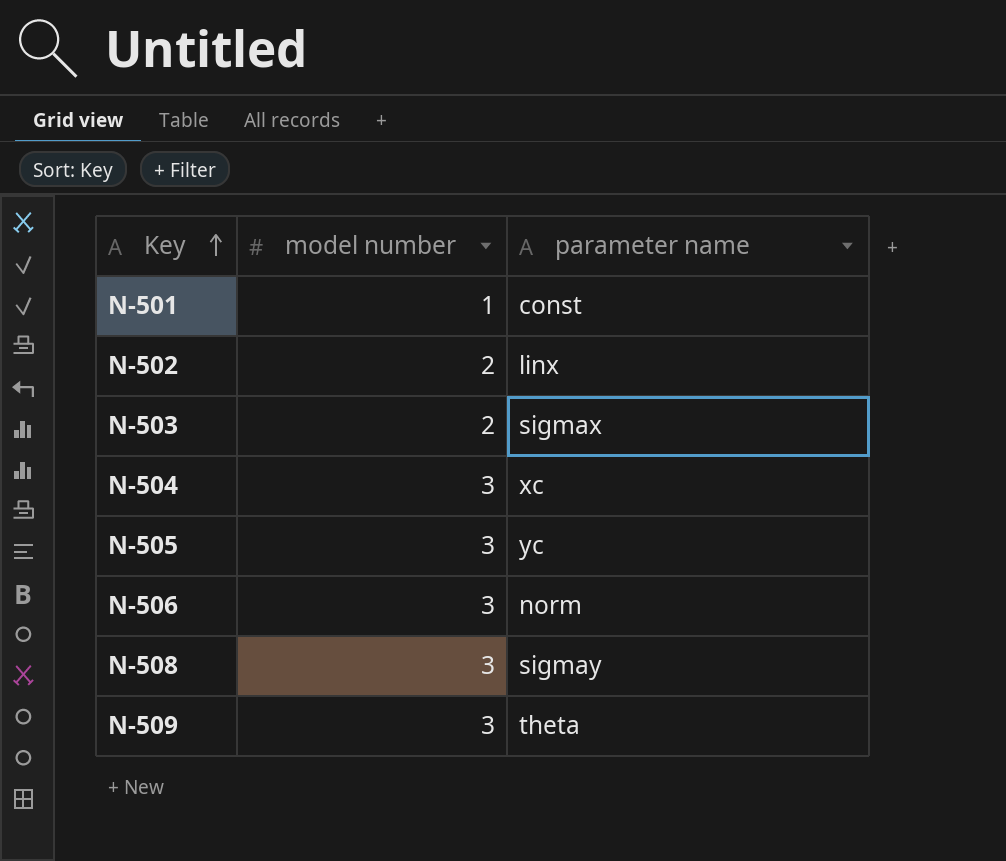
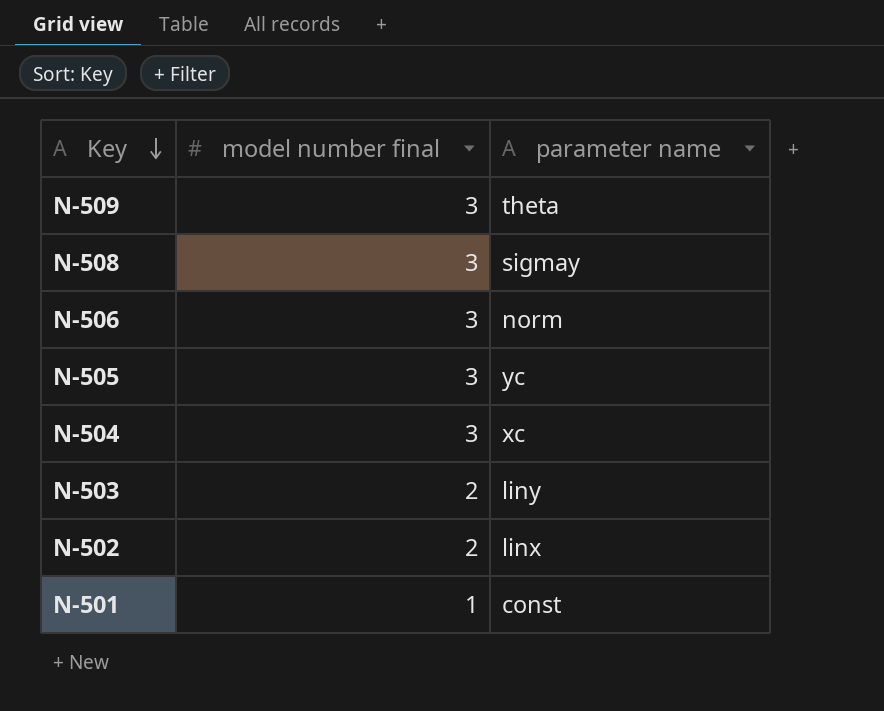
row order: Key ascending -> Key descending
column name: model number -> model number final
N-503 | parameter name: sigmax -> liny

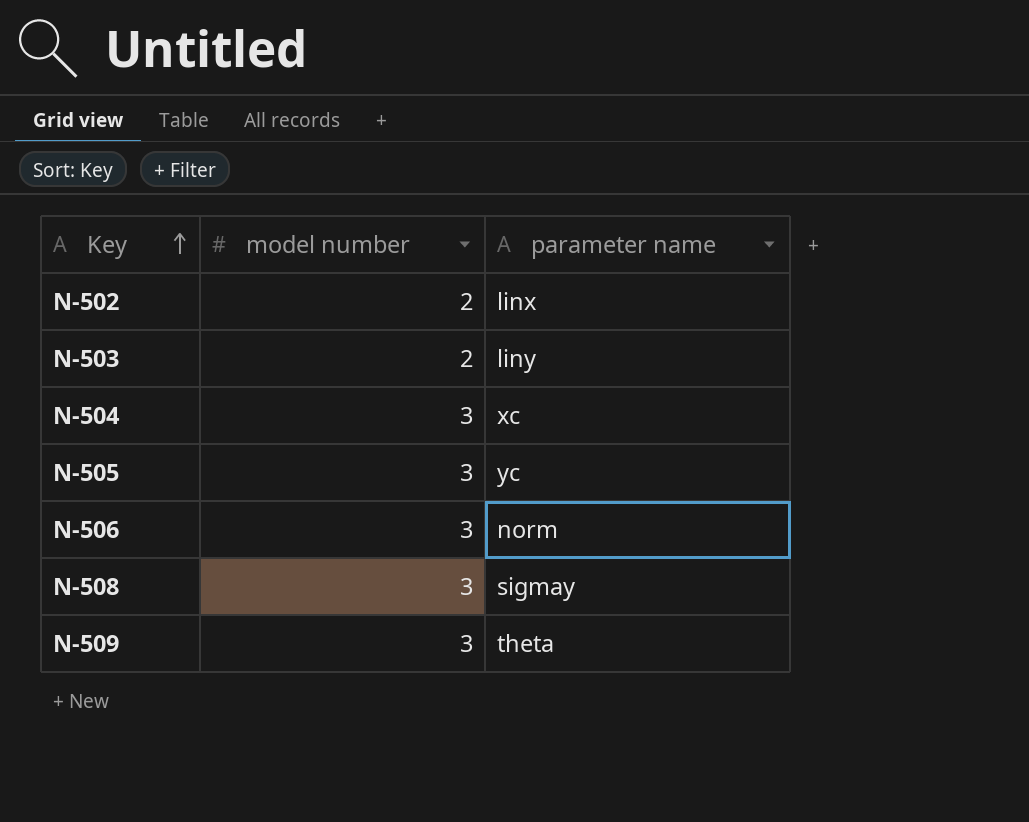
row order: Key descending -> Key ascending
column name: model number final -> model number
row N-501: 1 | const -> none

